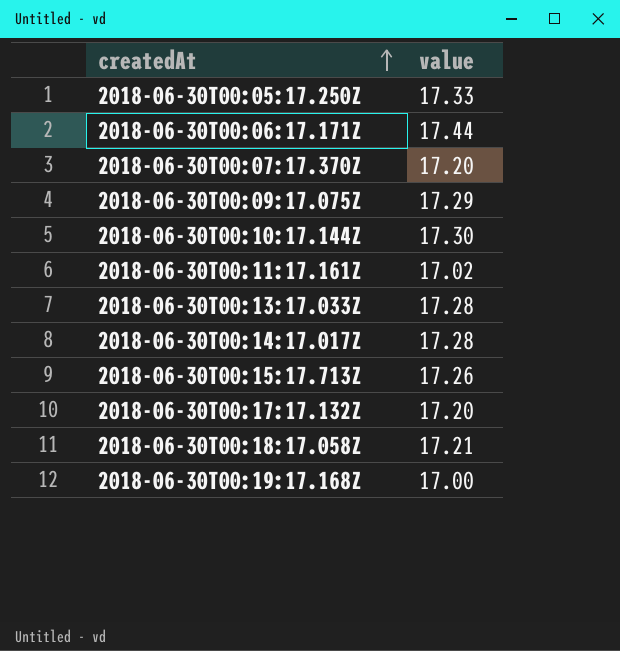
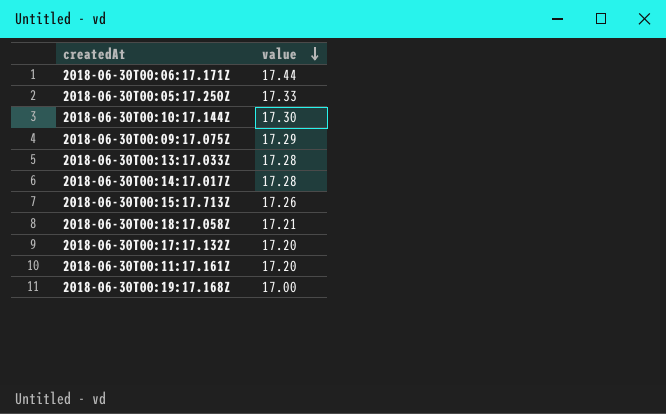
row order: createdAt ascending -> value descending
row 2018-06-30T00:07:17.370Z: 17.20 -> none
2018-06-30T00:11:17.161Z | value: 17.02 -> 17.20

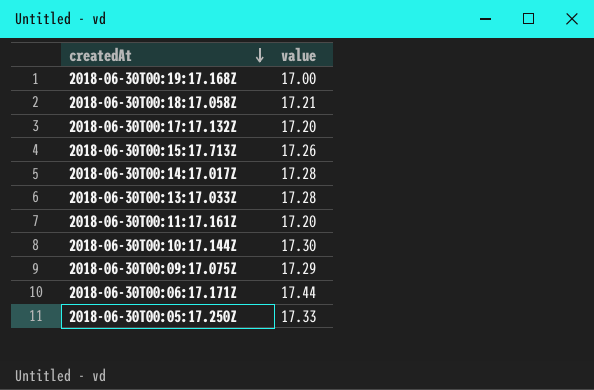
row order: value descending -> createdAt descending

